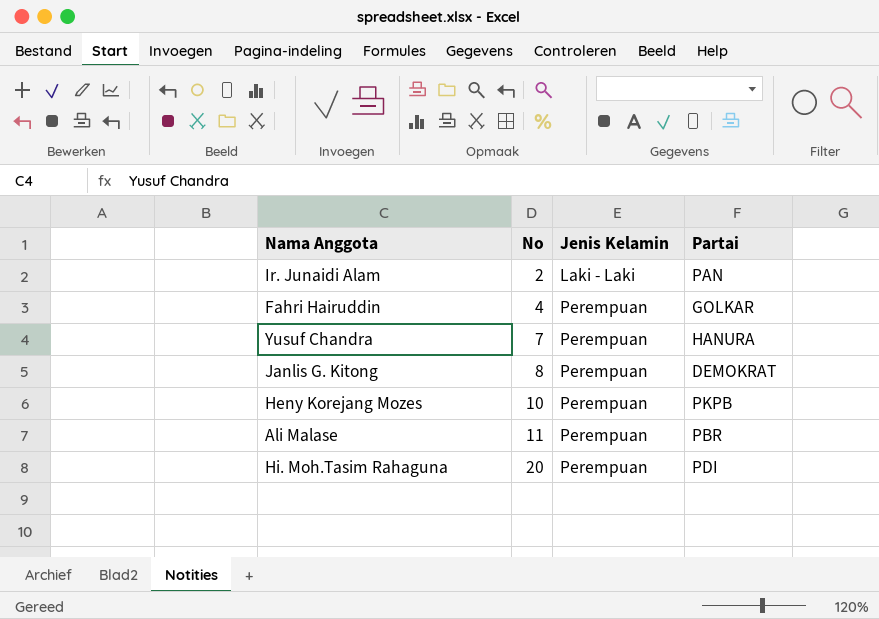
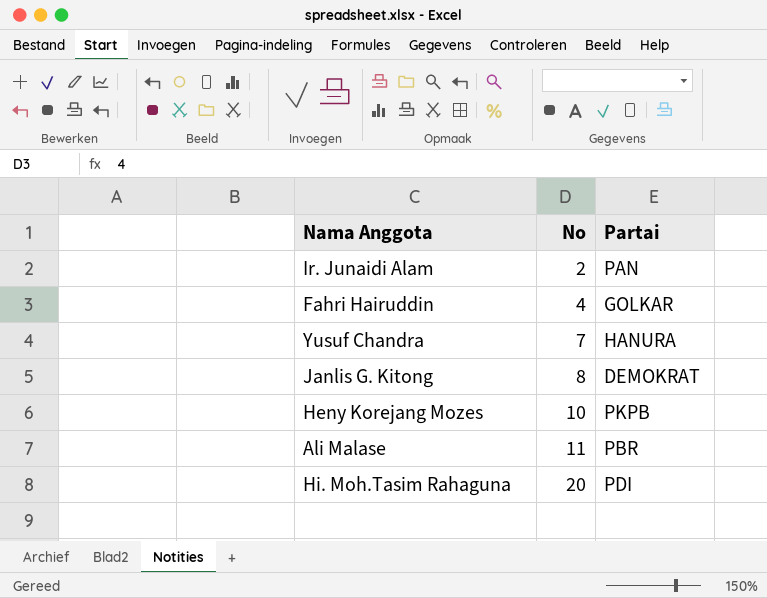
column Jenis Kelamin | position: 3 -> none

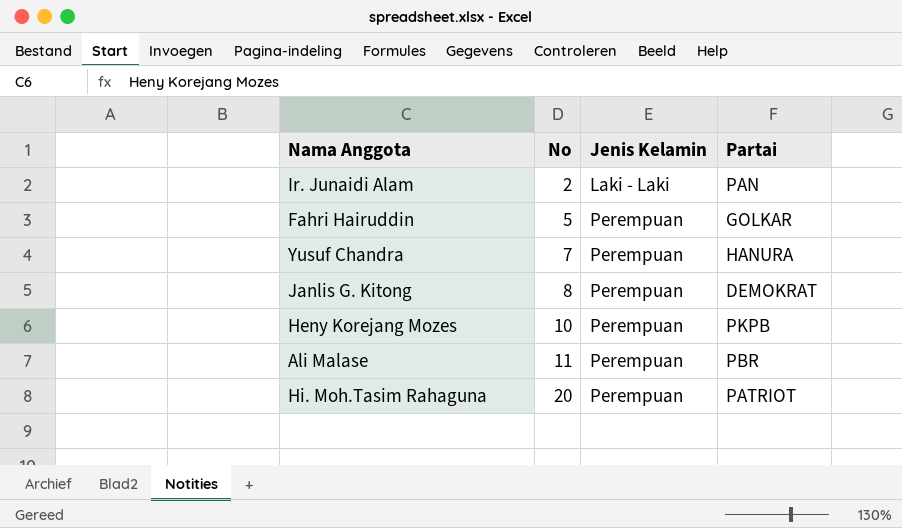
column Jenis Kelamin | position: none -> 3
Fahri Hairuddin | No: 4 -> 5
Hi. Moh.Tasim Rahaguna | Partai: PDI -> PATRIOT

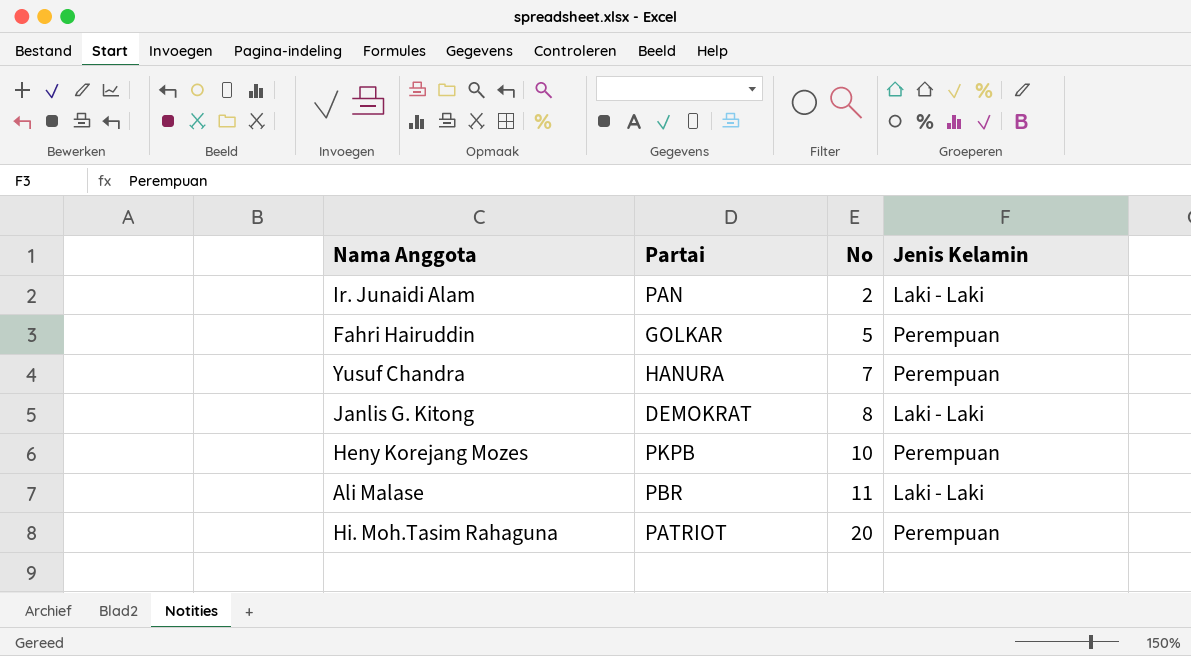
column Partai | position: 4 -> 2
Janlis G. Kitong | Jenis Kelamin: Perempuan -> Laki - Laki
Ali Malase | Jenis Kelamin: Perempuan -> Laki - Laki

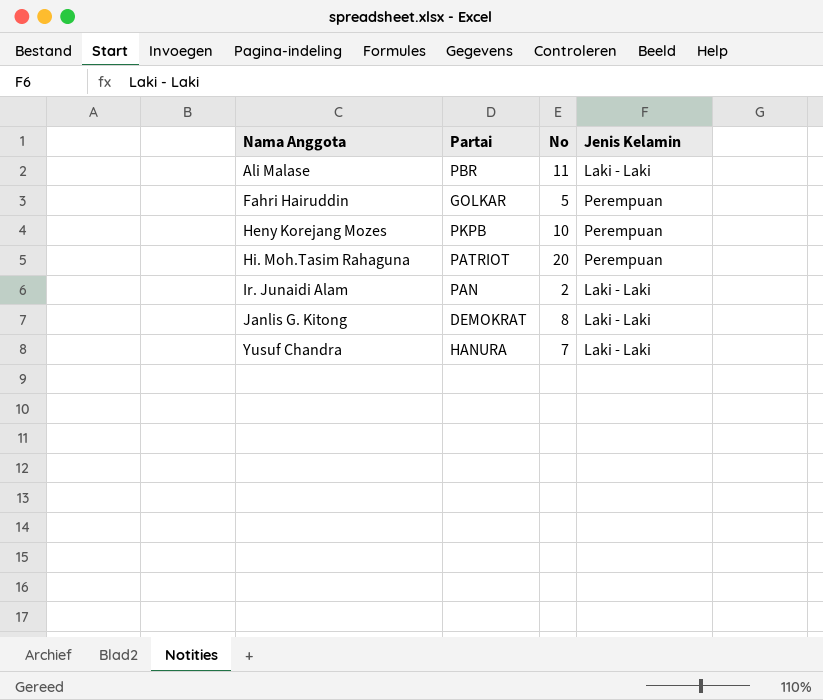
row order: No ascending -> Nama Anggota ascending
Yusuf Chandra | Jenis Kelamin: Perempuan -> Laki - Laki

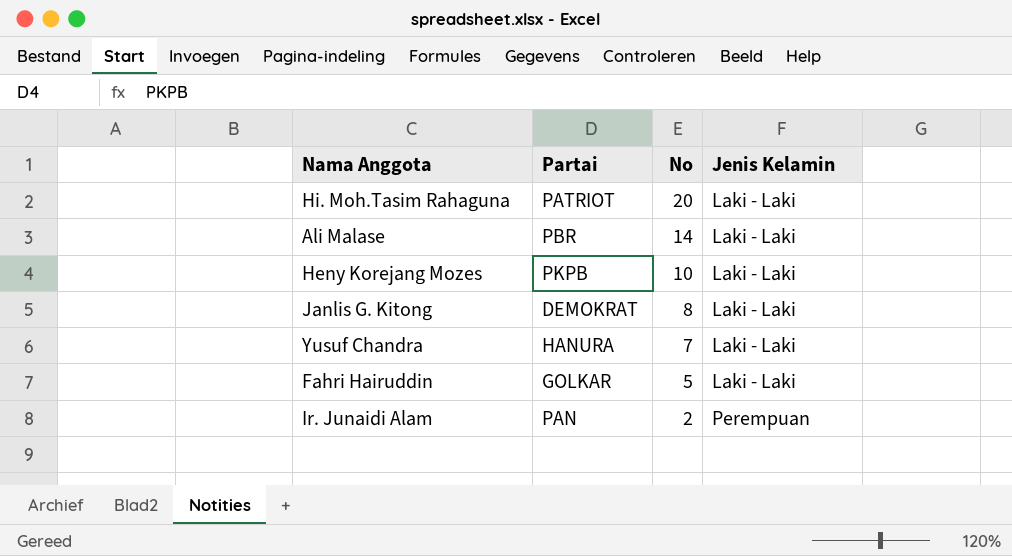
row order: Nama Anggota ascending -> No descending
Hi. Moh.Tasim Rahaguna | Jenis Kelamin: Perempuan -> Laki - Laki
Ali Malase | No: 11 -> 14
Heny Korejang Mozes | Jenis Kelamin: Perempuan -> Laki - Laki
Fahri Hairuddin | Jenis Kelamin: Perempuan -> Laki - Laki
Ir. Junaidi Alam | Jenis Kelamin: Laki - Laki -> Perempuan

